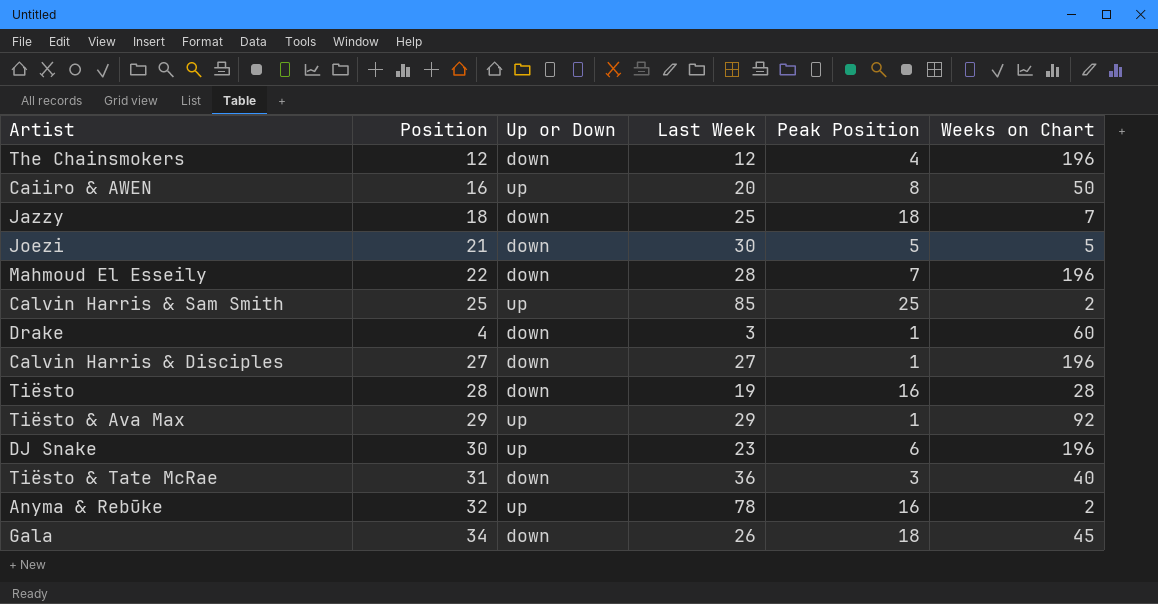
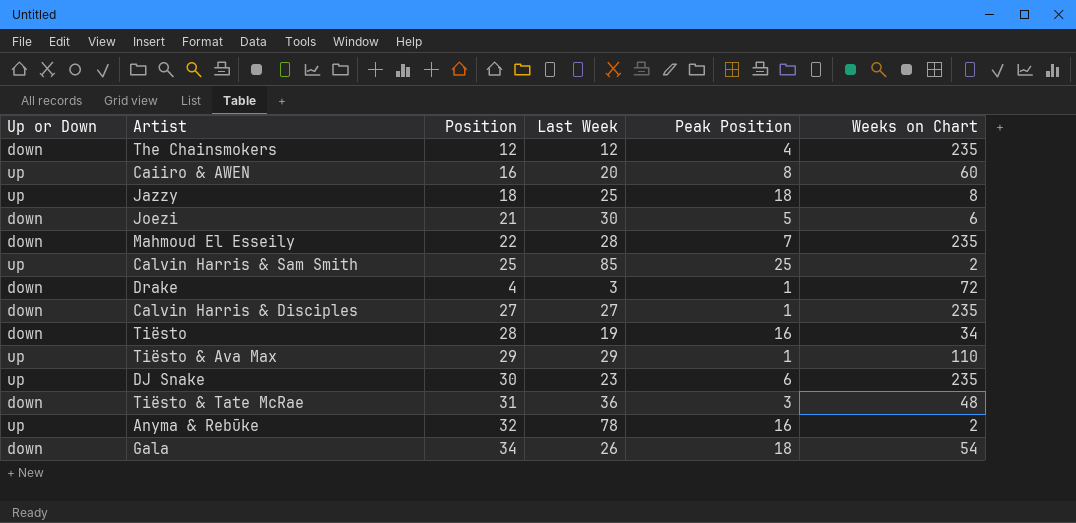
column Up or Down | position: 3 -> 1
The Chainsmokers | Weeks on Chart: 196 -> 235
Caiiro & AWEN | Weeks on Chart: 50 -> 60
Jazzy | Up or Down: down -> up
Jazzy | Weeks on Chart: 7 -> 8
Joezi | Weeks on Chart: 5 -> 6
Mahmoud El Esseily | Weeks on Chart: 196 -> 235
Drake | Weeks on Chart: 60 -> 72
Calvin Harris & Disciples | Weeks on Chart: 196 -> 235
Tiësto | Weeks on Chart: 28 -> 34
Tiësto & Ava Max | Weeks on Chart: 92 -> 110
DJ Snake | Weeks on Chart: 196 -> 235
Tiësto & Tate McRae | Weeks on Chart: 40 -> 48
Gala | Weeks on Chart: 45 -> 54

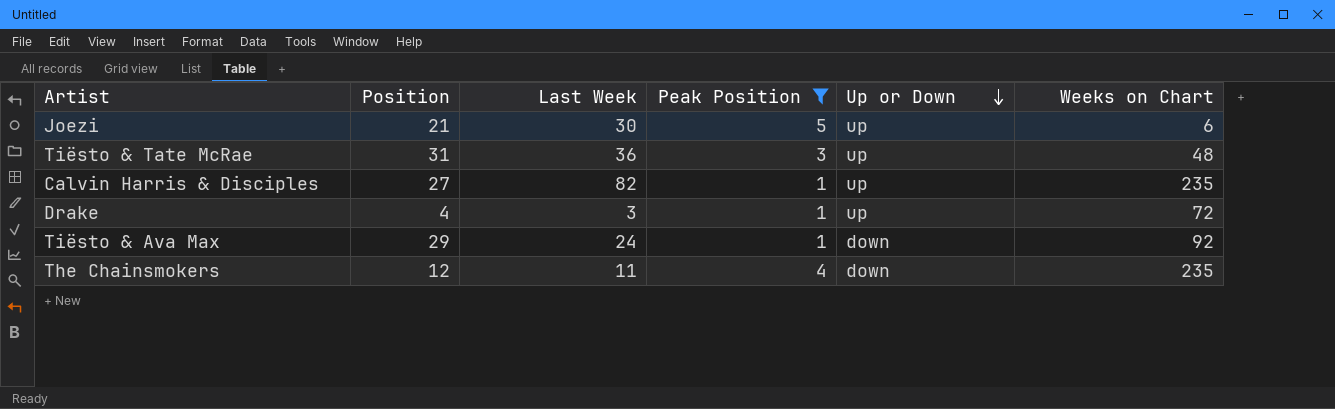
filter: none -> Peak Position <= 5
row order: none -> Up or Down descending
column Up or Down | position: 1 -> 5
Joezi | Up or Down: down -> up
Tiësto & Tate McRae | Up or Down: down -> up
Calvin Harris & Disciples | Last Week: 27 -> 82
Calvin Harris & Disciples | Up or Down: down -> up
Drake | Up or Down: down -> up
Tiësto & Ava Max | Last Week: 29 -> 24
Tiësto & Ava Max | Up or Down: up -> down
Tiësto & Ava Max | Weeks on Chart: 110 -> 92
The Chainsmokers | Last Week: 12 -> 11

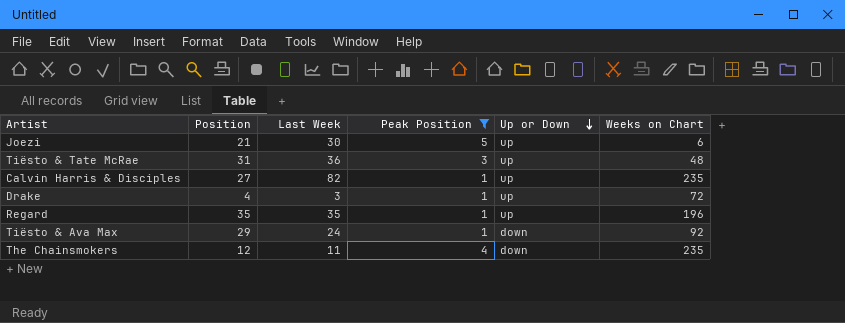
row Regard: none -> 35 | 35 | 1 | up | 196

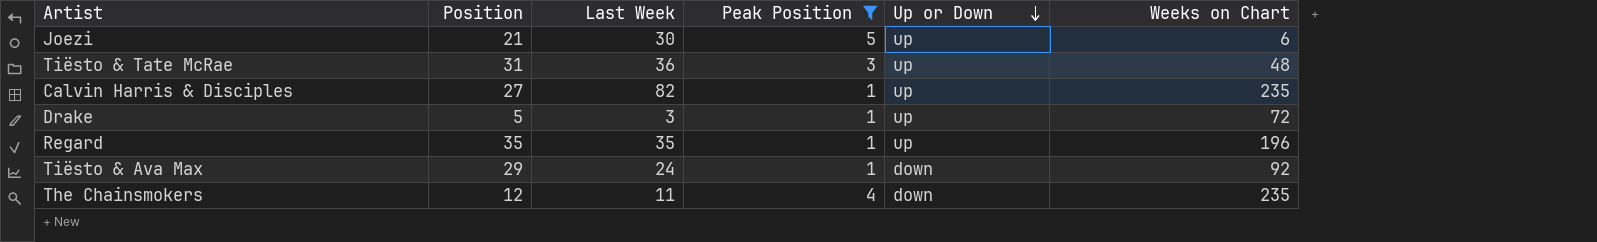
Drake | Position: 4 -> 5

